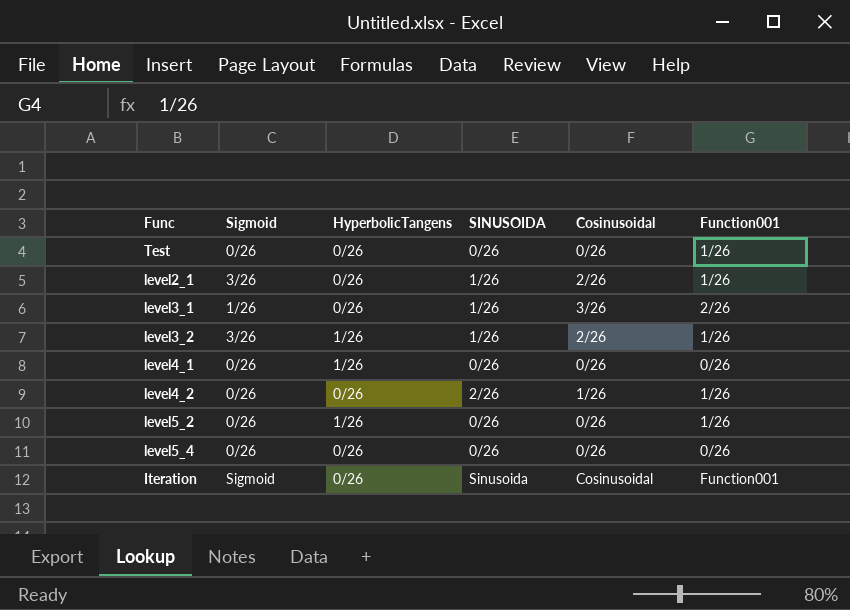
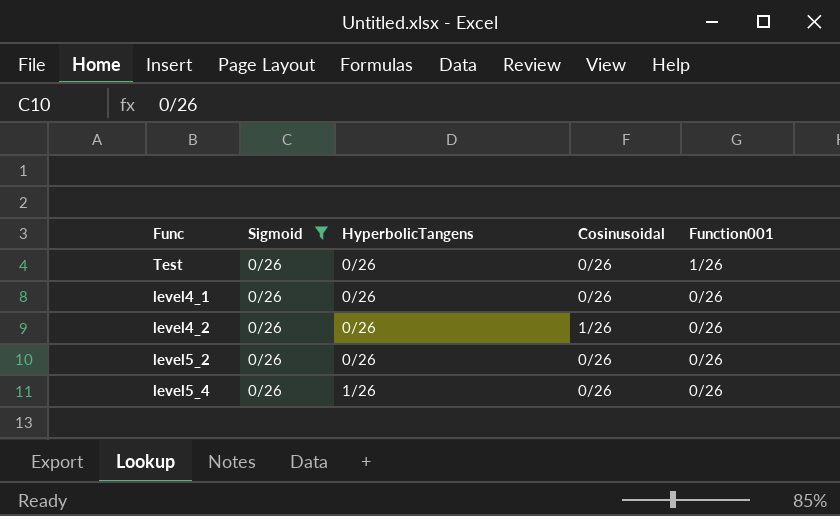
filter: none -> Sigmoid = 0/26
column SINUSOIDA | position: 4 -> none
level4_1 | HyperbolicTangens: 1/26 -> 0/26
level4_2 | Function001: 1/26 -> 0/26
level5_2 | HyperbolicTangens: 1/26 -> 0/26
level5_2 | Function001: 1/26 -> 0/26
level5_4 | HyperbolicTangens: 0/26 -> 1/26

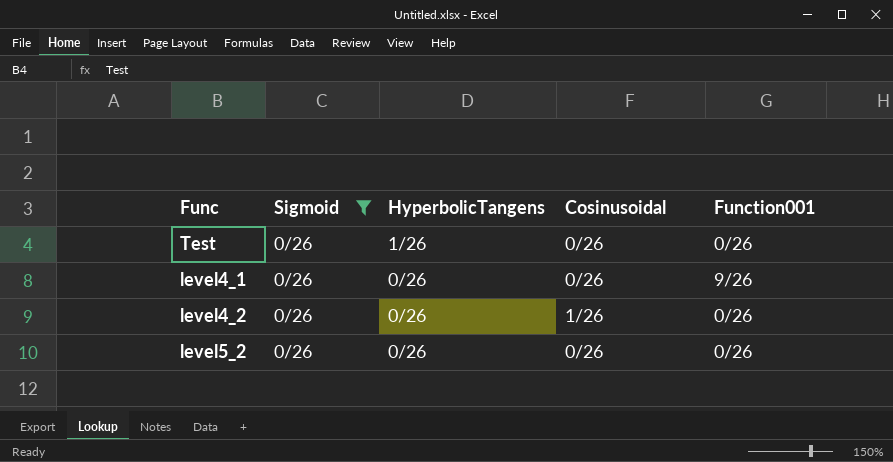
row level5_4: 0/26 | 1/26 | 0/26 | 0/26 -> none
Test | HyperbolicTangens: 0/26 -> 1/26
Test | Function001: 1/26 -> 0/26
level4_1 | Function001: 0/26 -> 9/26

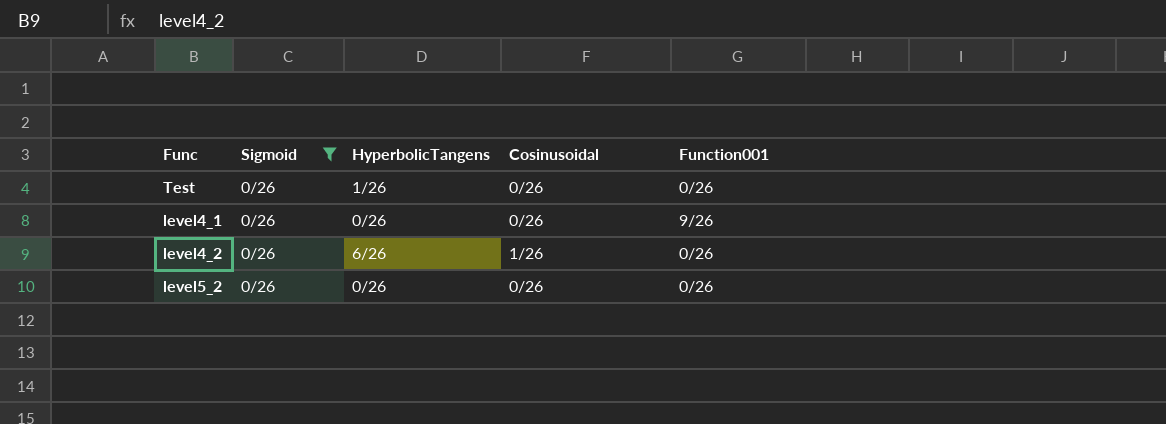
level4_2 | HyperbolicTangens: 0/26 -> 6/26

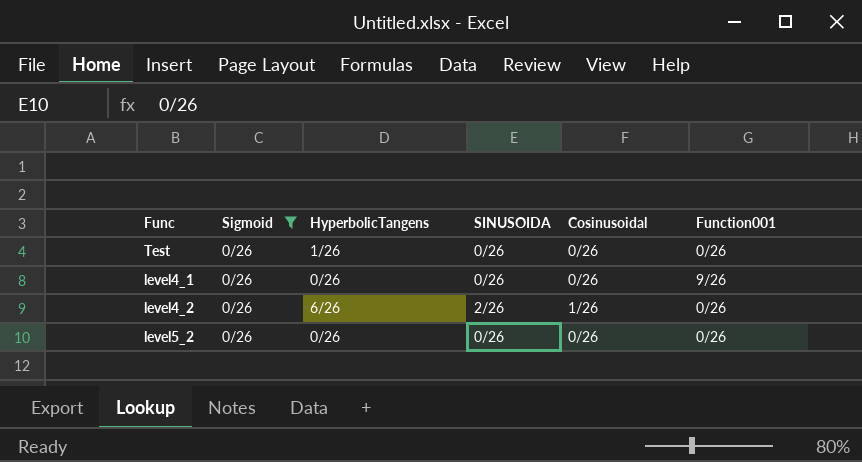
column SINUSOIDA | position: none -> 4

